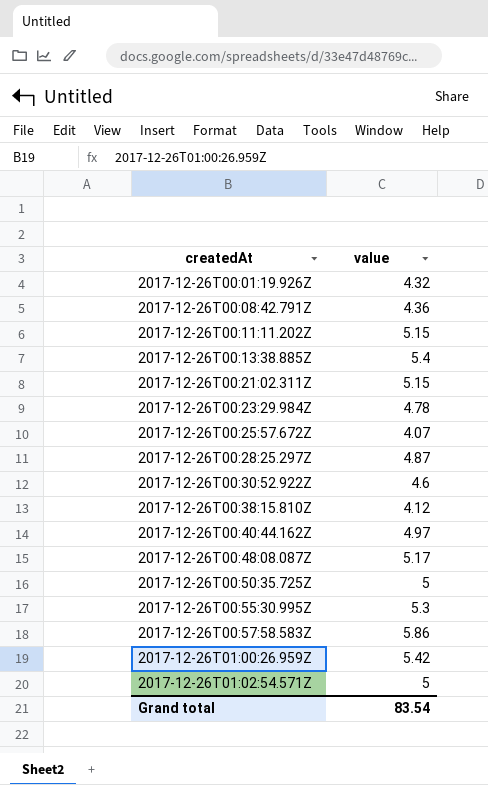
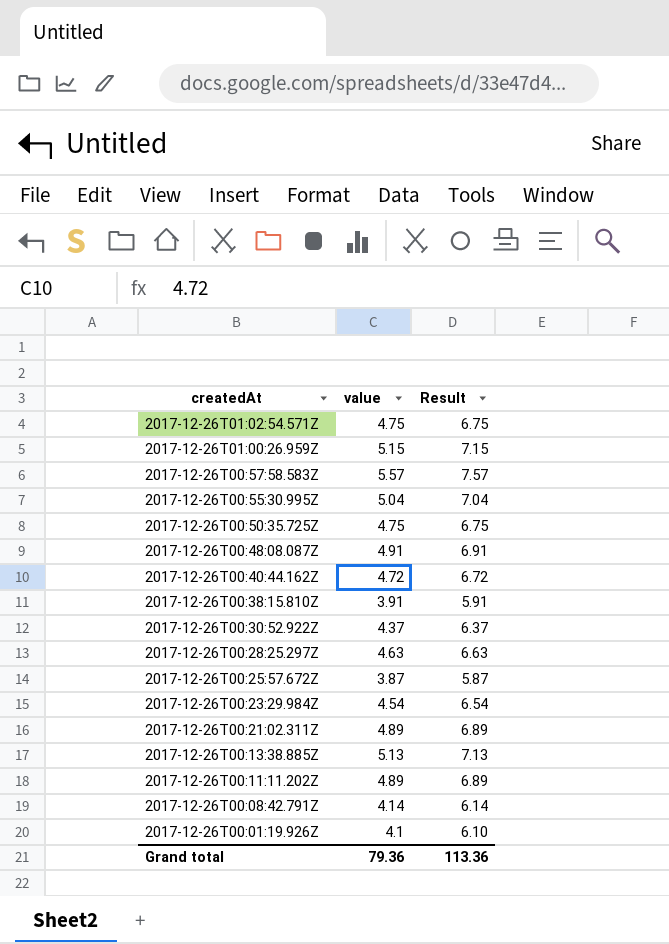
row order: createdAt ascending -> createdAt descending
column Result | formula: none -> [value] + 2
2017-12-26T01:02:54.571Z | value: 5 -> 4.75
2017-12-26T01:00:26.959Z | value: 5.42 -> 5.15
2017-12-26T00:57:58.583Z | value: 5.86 -> 5.57
2017-12-26T00:55:30.995Z | value: 5.3 -> 5.04
2017-12-26T00:50:35.725Z | value: 5 -> 4.75
2017-12-26T00:48:08.087Z | value: 5.17 -> 4.91
2017-12-26T00:40:44.162Z | value: 4.97 -> 4.72
2017-12-26T00:38:15.810Z | value: 4.12 -> 3.91
2017-12-26T00:30:52.922Z | value: 4.6 -> 4.37
2017-12-26T00:28:25.297Z | value: 4.87 -> 4.63
2017-12-26T00:25:57.672Z | value: 4.07 -> 3.87
2017-12-26T00:23:29.984Z | value: 4.78 -> 4.54
2017-12-26T00:21:02.311Z | value: 5.15 -> 4.89
2017-12-26T00:13:38.885Z | value: 5.4 -> 5.13
2017-12-26T00:11:11.202Z | value: 5.15 -> 4.89
2017-12-26T00:08:42.791Z | value: 4.36 -> 4.14
2017-12-26T00:01:19.926Z | value: 4.32 -> 4.1
Grand total | value: 83.54 -> 79.36

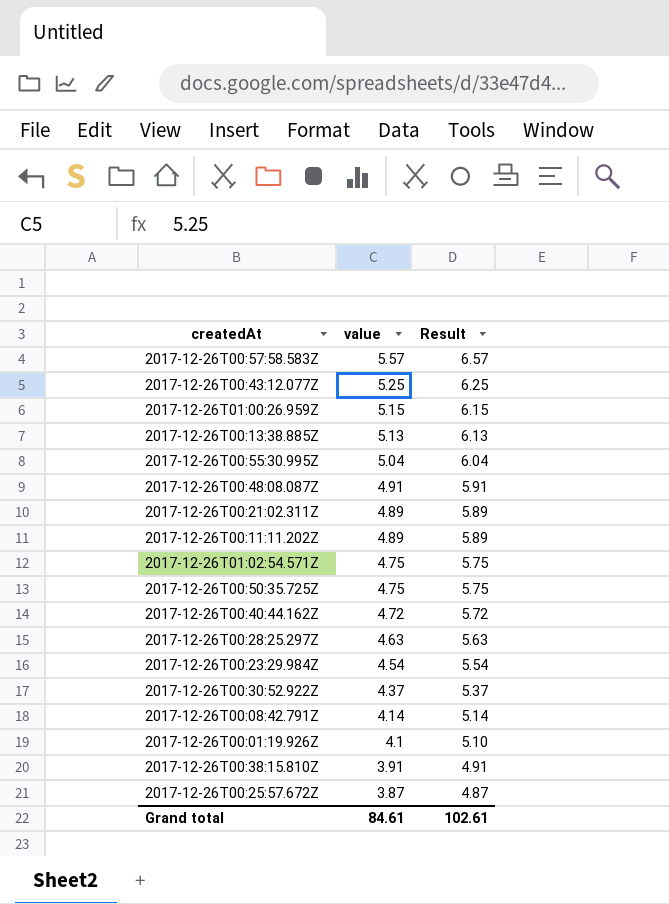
row order: createdAt descending -> value descending
column Result | formula: [value] + 2 -> [value] + 1
row 2017-12-26T00:43:12.077Z: none -> 5.25 | 6.25
Grand total | value: 79.36 -> 84.61
Grand total | Result: 113.36 -> 102.61

